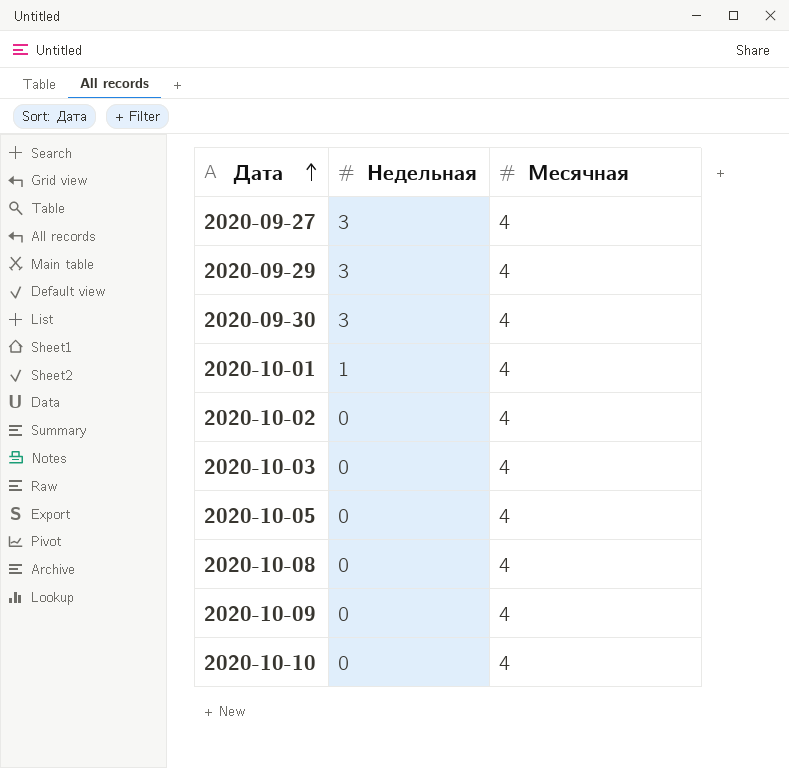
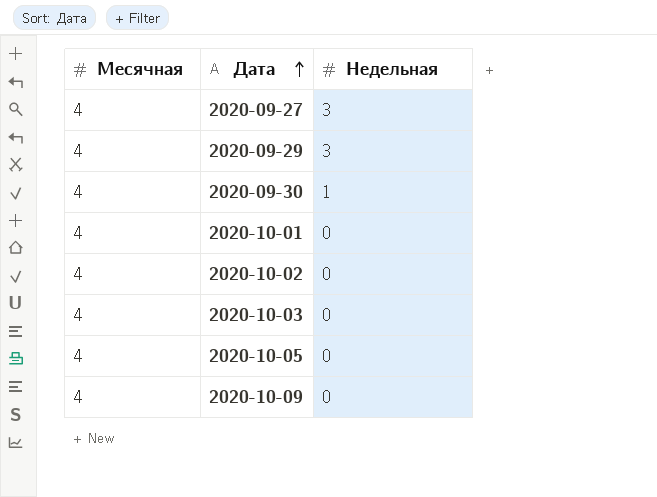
column Месячная | position: 3 -> 1
row 2020-10-08: 0 | 4 -> none
row 2020-10-10: 0 | 4 -> none
2020-09-30 | Недельная: 3 -> 1
2020-10-01 | Недельная: 1 -> 0

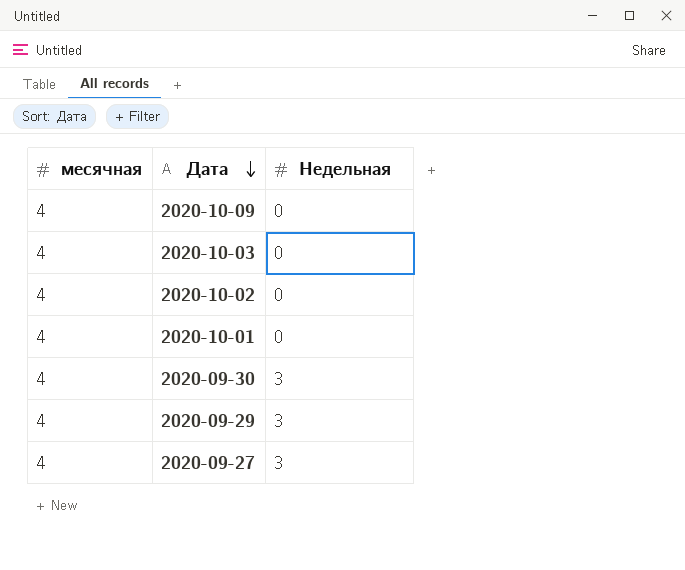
row order: Дата ascending -> Дата descending
column name: Месячная -> месячная
row 2020-10-05: 4 | 0 -> none
2020-09-30 | Недельная: 1 -> 3

